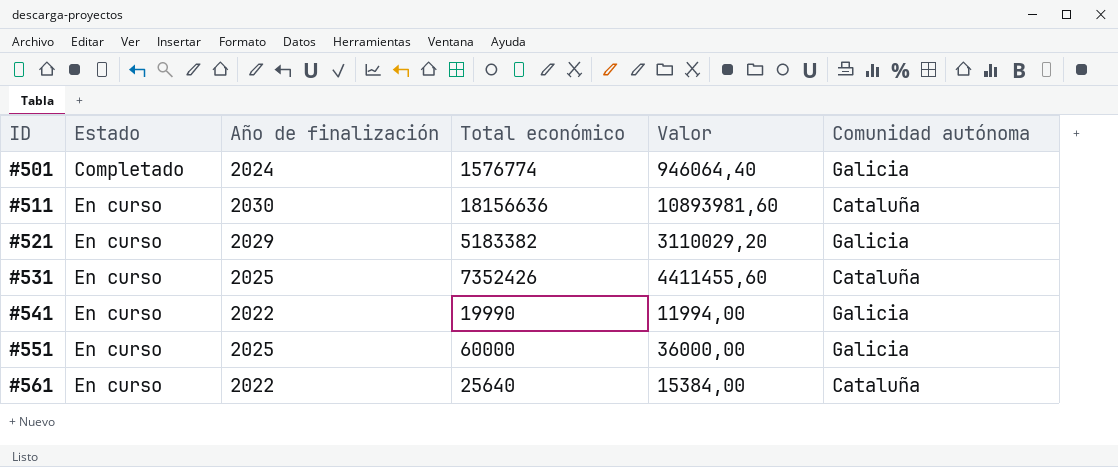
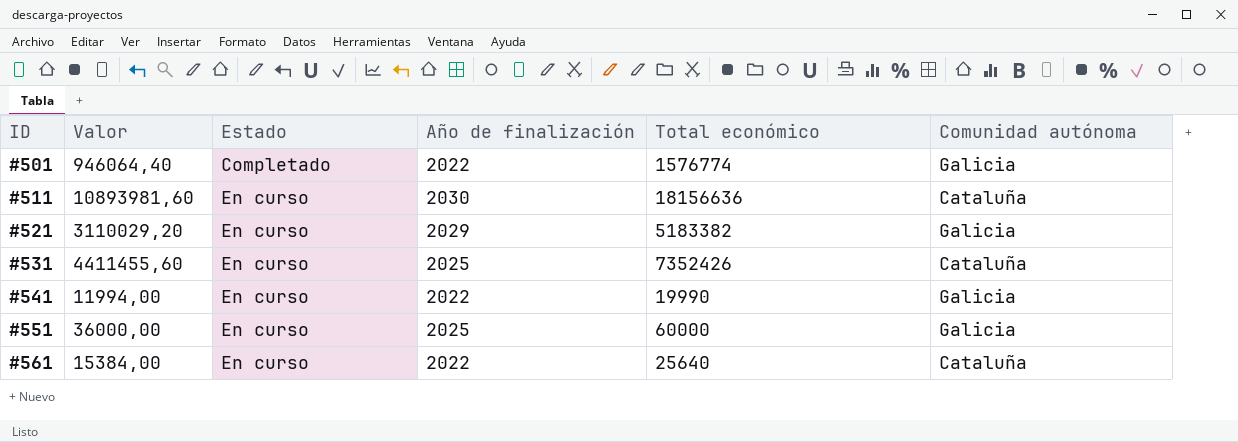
column Valor | position: 5 -> 2
#501 | Año de finalización: 2024 -> 2022

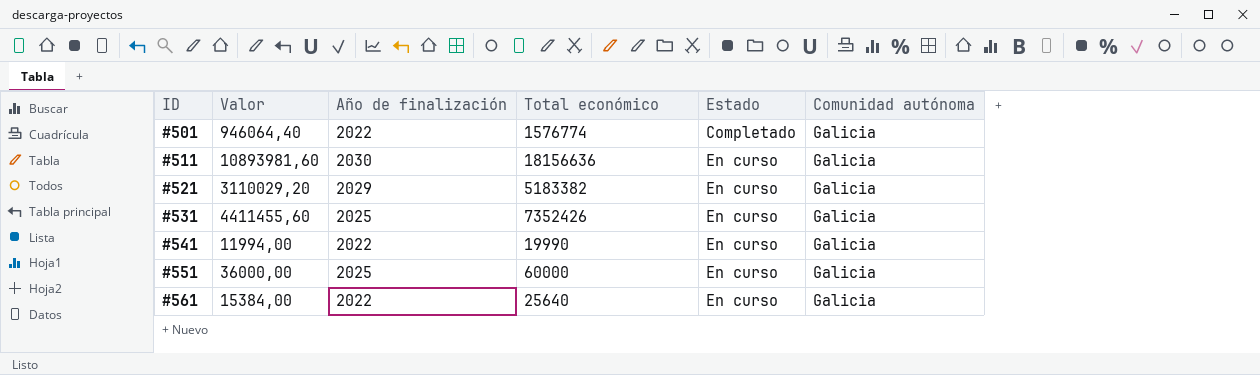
column Estado | position: 3 -> 5
#511 | Comunidad autónoma: Cataluña -> Galicia
#531 | Comunidad autónoma: Cataluña -> Galicia
#561 | Comunidad autónoma: Cataluña -> Galicia

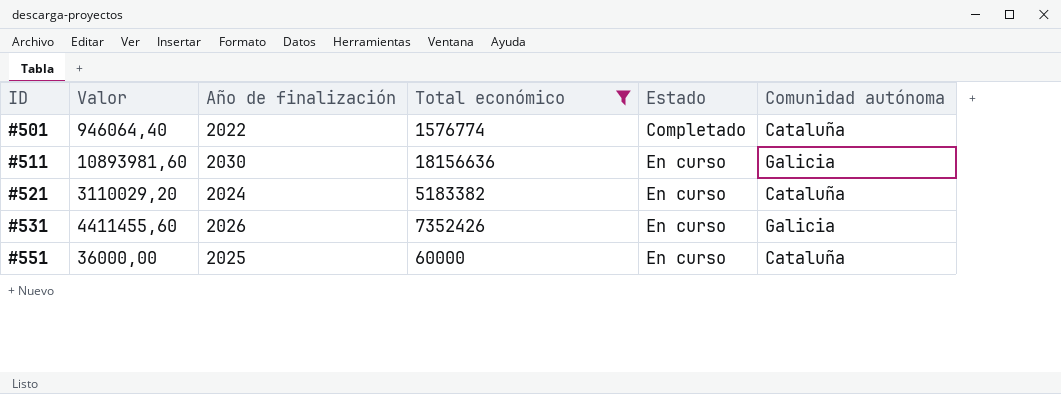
filter: none -> Total económico >= 60000
#501 | Comunidad autónoma: Galicia -> Cataluña
#521 | Año de finalización: 2029 -> 2024
#521 | Comunidad autónoma: Galicia -> Cataluña
#531 | Año de finalización: 2025 -> 2026
#551 | Comunidad autónoma: Galicia -> Cataluña

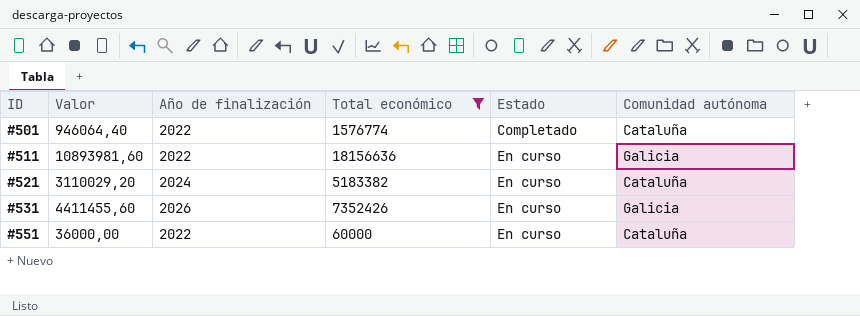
#511 | Año de finalización: 2030 -> 2022
#551 | Año de finalización: 2025 -> 2022

